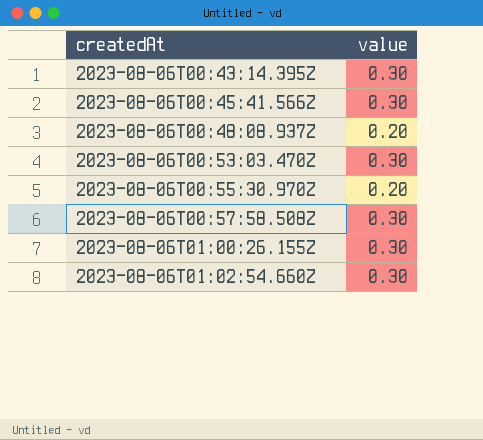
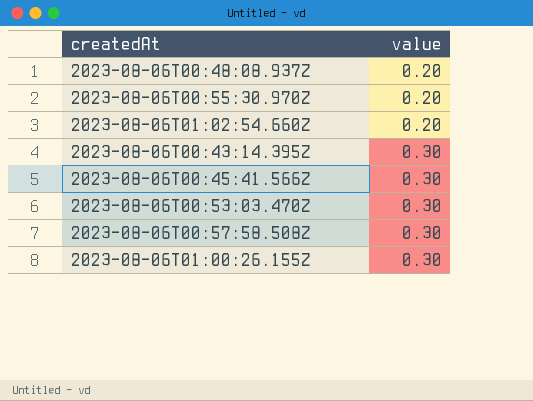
row order: createdAt ascending -> value ascending
2023-08-06T01:02:54.660Z | value: 0.30 -> 0.20

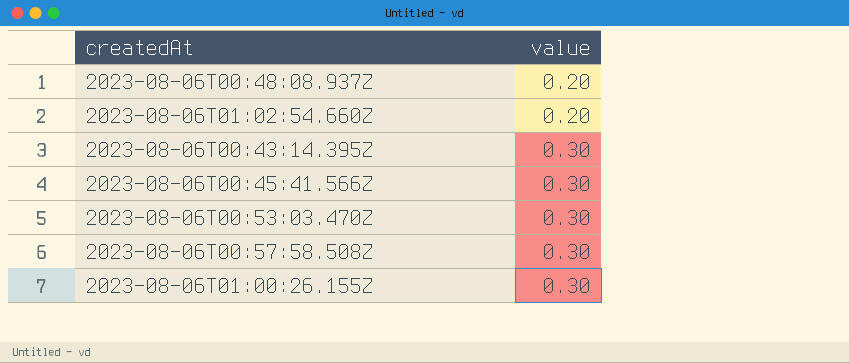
row 2023-08-06T00:55:30.970Z: 0.20 -> none

